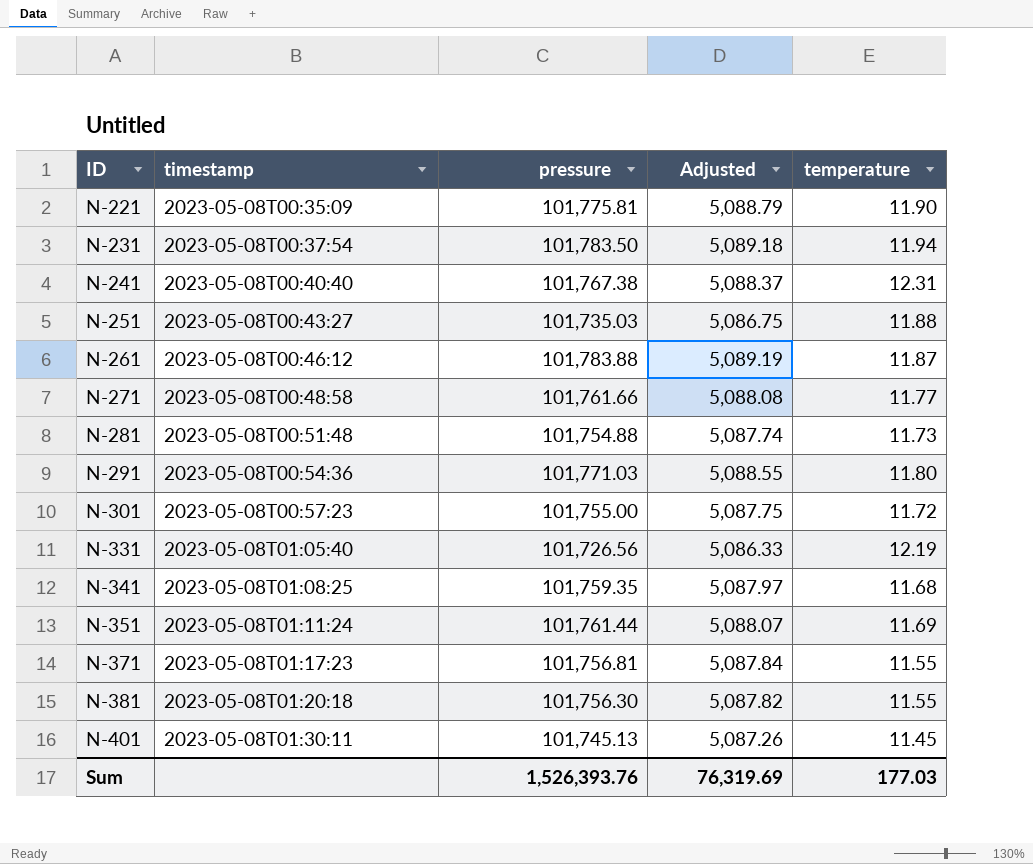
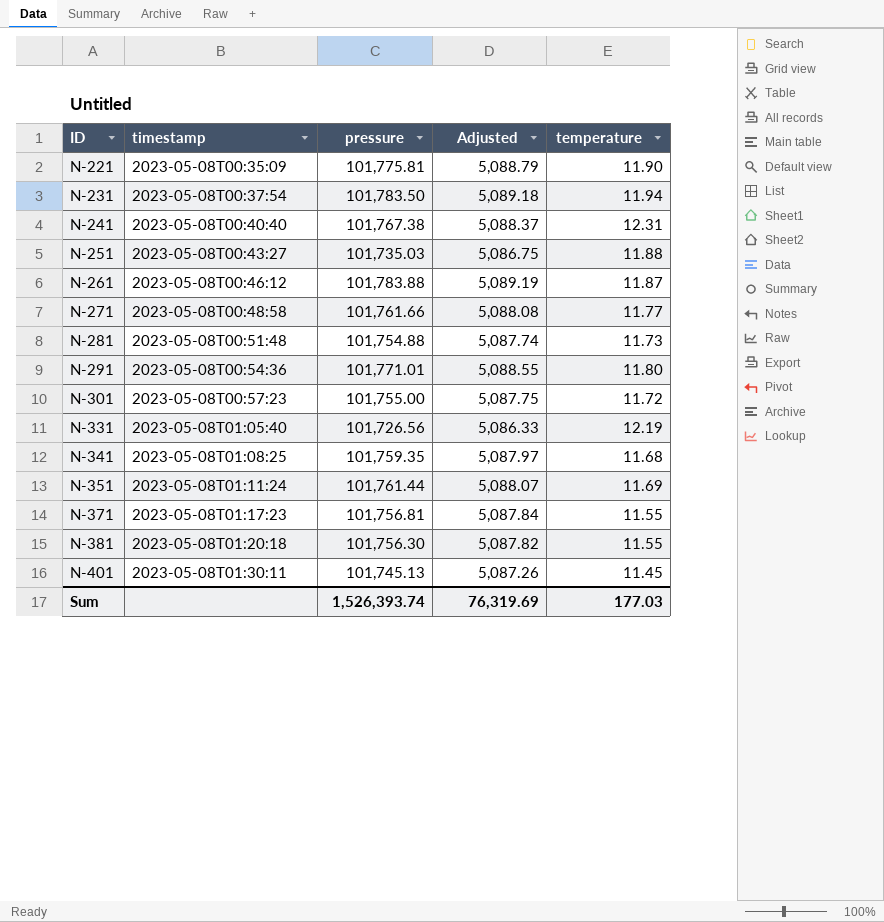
N-291 | pressure: 101,771.03 -> 101,771.01
Sum | pressure: 1,526,393.76 -> 1,526,393.74

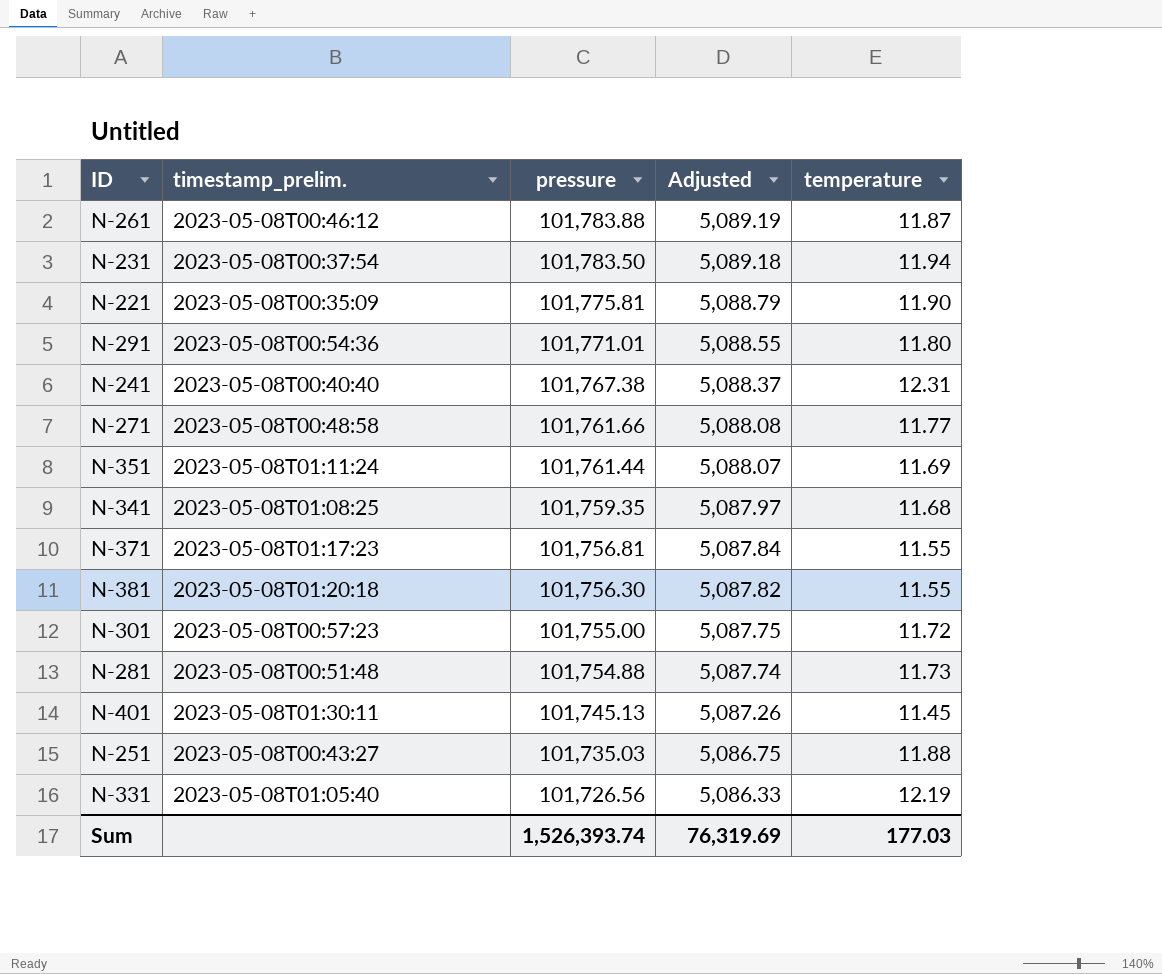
row order: ID ascending -> pressure descending
column name: timestamp -> timestamp_prelim.

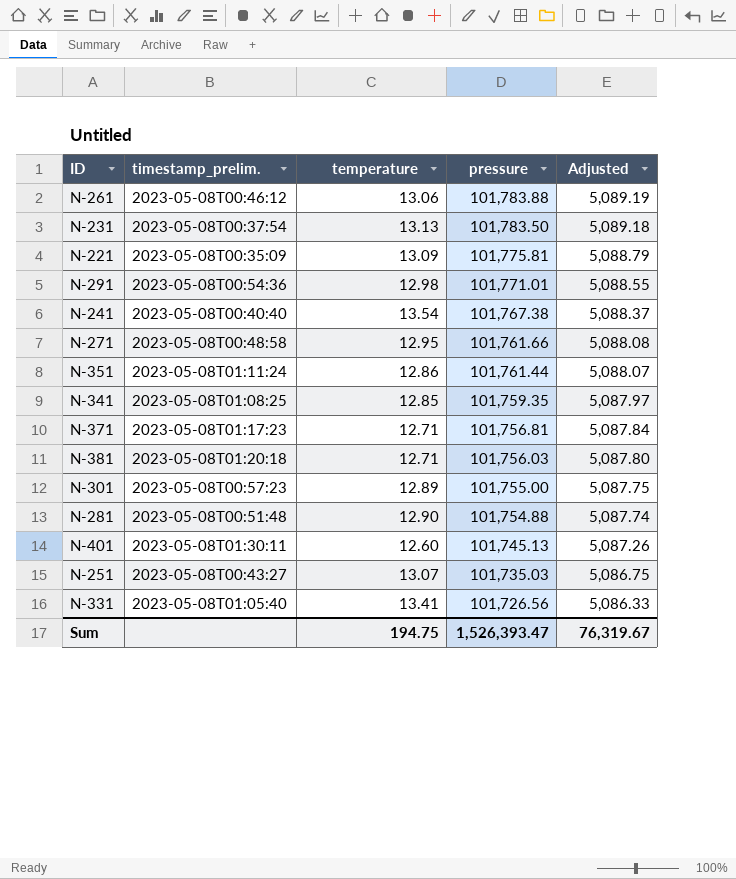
column temperature | position: 5 -> 3
N-261 | temperature: 11.87 -> 13.06
N-231 | temperature: 11.94 -> 13.13
N-221 | temperature: 11.90 -> 13.09
N-291 | temperature: 11.80 -> 12.98
N-241 | temperature: 12.31 -> 13.54
N-271 | temperature: 11.77 -> 12.95
N-351 | temperature: 11.69 -> 12.86
N-341 | temperature: 11.68 -> 12.85
N-371 | temperature: 11.55 -> 12.71
N-381 | temperature: 11.55 -> 12.71
N-381 | pressure: 101,756.30 -> 101,756.03
N-381 | Adjusted: 5,087.82 -> 5,087.80
N-301 | temperature: 11.72 -> 12.89
N-281 | temperature: 11.73 -> 12.90
N-401 | temperature: 11.45 -> 12.60
N-251 | temperature: 11.88 -> 13.07
N-331 | temperature: 12.19 -> 13.41
Sum | temperature: 177.03 -> 194.75
Sum | pressure: 1,526,393.74 -> 1,526,393.47
Sum | Adjusted: 76,319.69 -> 76,319.67

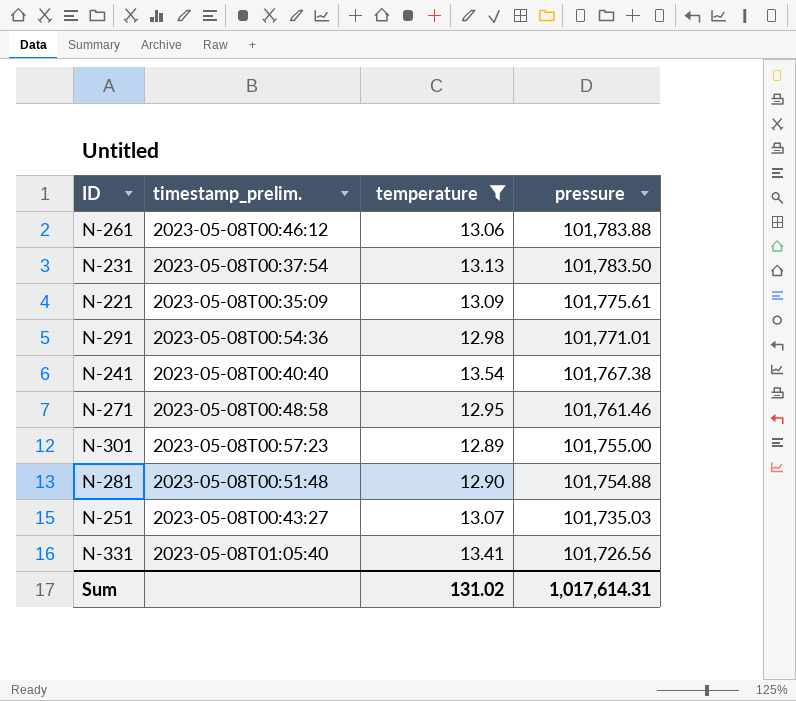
filter: none -> temperature >= 12.89
column Adjusted | formula: [pressure] * 0.05 -> none
N-221 | pressure: 101,775.81 -> 101,775.61
N-271 | pressure: 101,761.66 -> 101,761.46
Sum | temperature: 194.75 -> 131.02
Sum | pressure: 1,526,393.47 -> 1,017,614.31

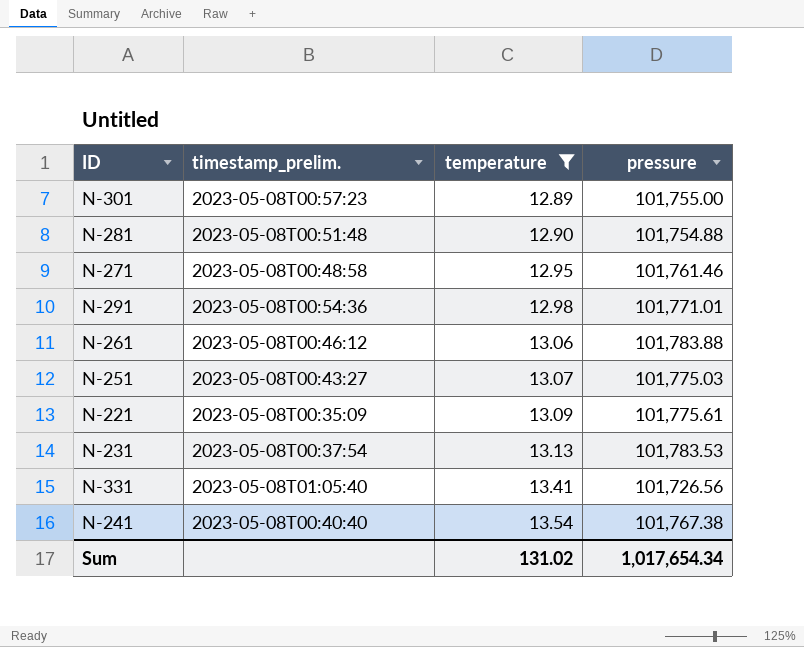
row order: pressure descending -> temperature ascending
N-251 | pressure: 101,735.03 -> 101,775.03
N-231 | pressure: 101,783.50 -> 101,783.53
Sum | pressure: 1,017,614.31 -> 1,017,654.34

